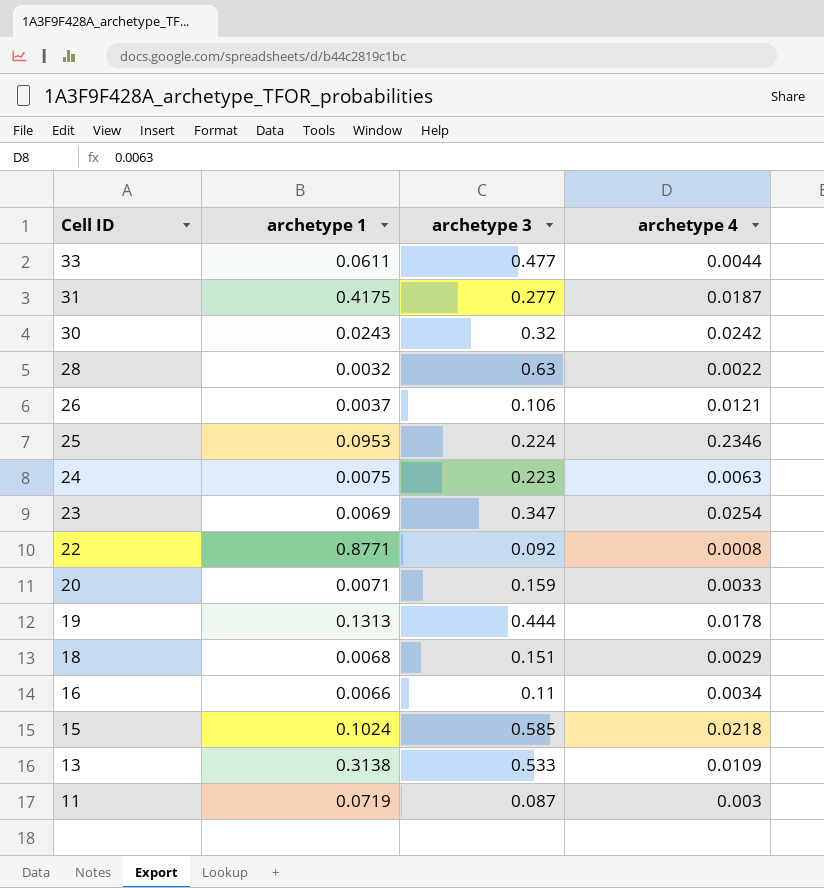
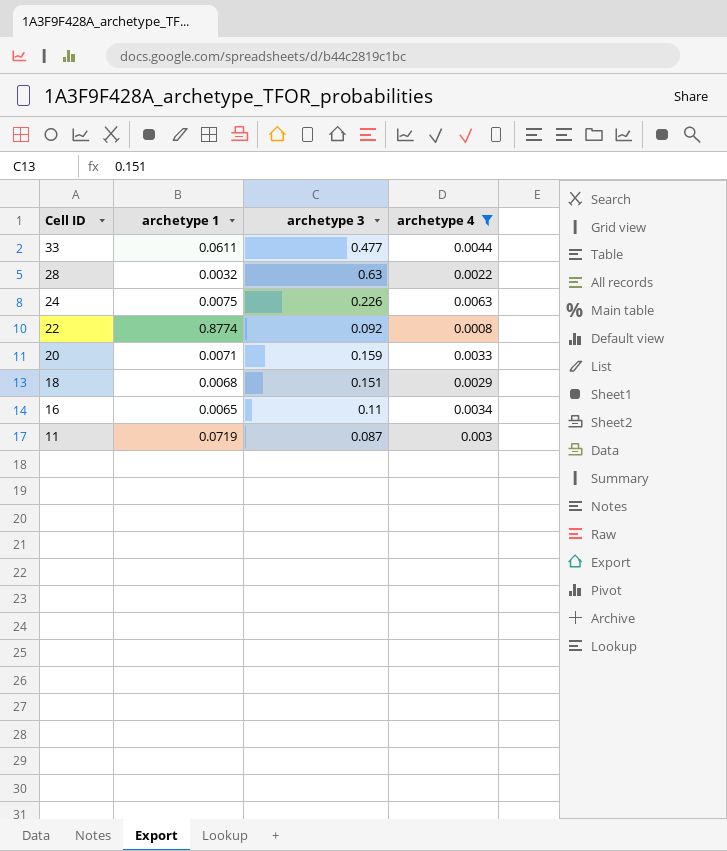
filter: none -> archetype 4 <= 0.0063
24 | archetype 3: 0.223 -> 0.226
22 | archetype 1: 0.8771 -> 0.8774
16 | archetype 1: 0.0066 -> 0.0065

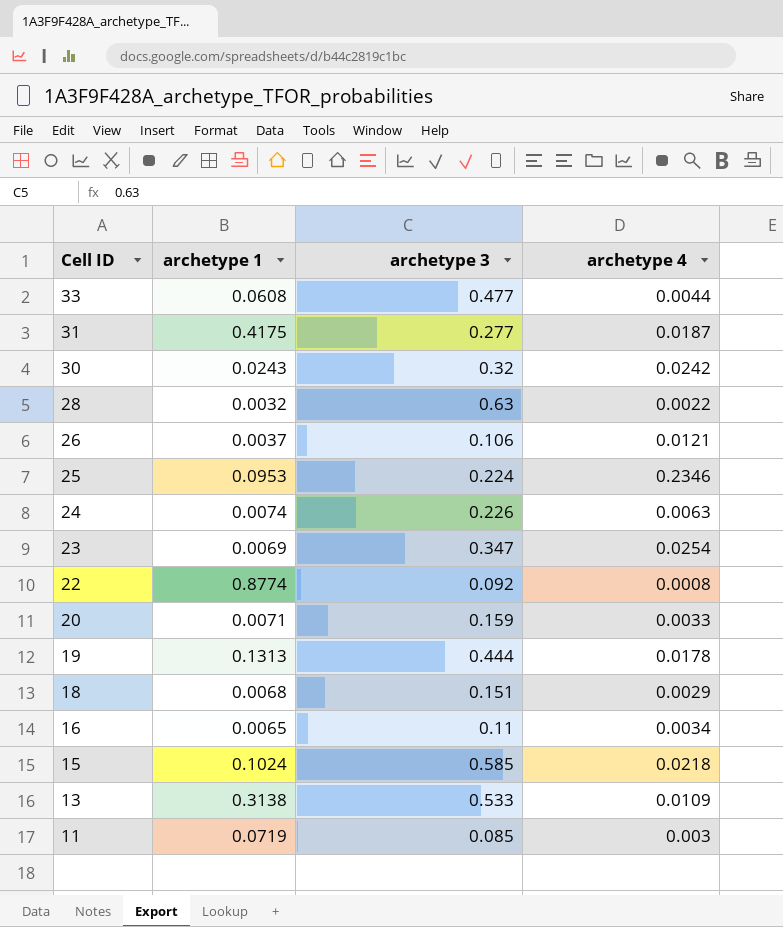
filter: archetype 4 <= 0.0063 -> none
33 | archetype 1: 0.0611 -> 0.0608
24 | archetype 1: 0.0075 -> 0.0074
11 | archetype 3: 0.087 -> 0.085

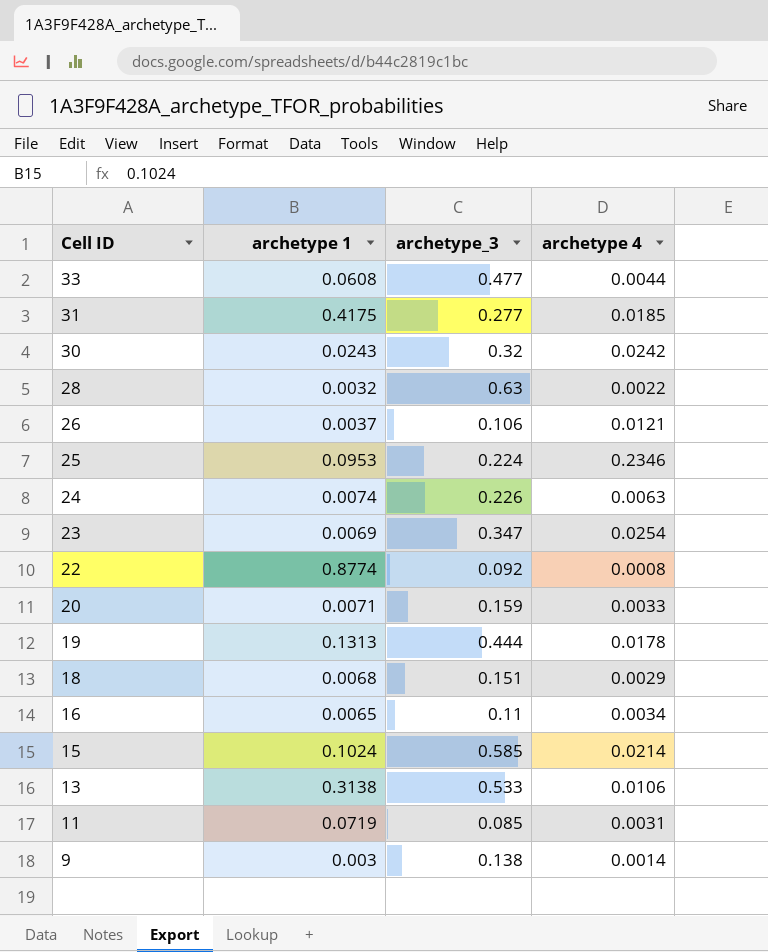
column name: archetype 3 -> archetype_3
31 | archetype 4: 0.0187 -> 0.0185
15 | archetype 4: 0.0218 -> 0.0214
13 | archetype 4: 0.0109 -> 0.0106
11 | archetype 4: 0.003 -> 0.0031
row 9: none -> 0.003 | 0.138 | 0.0014

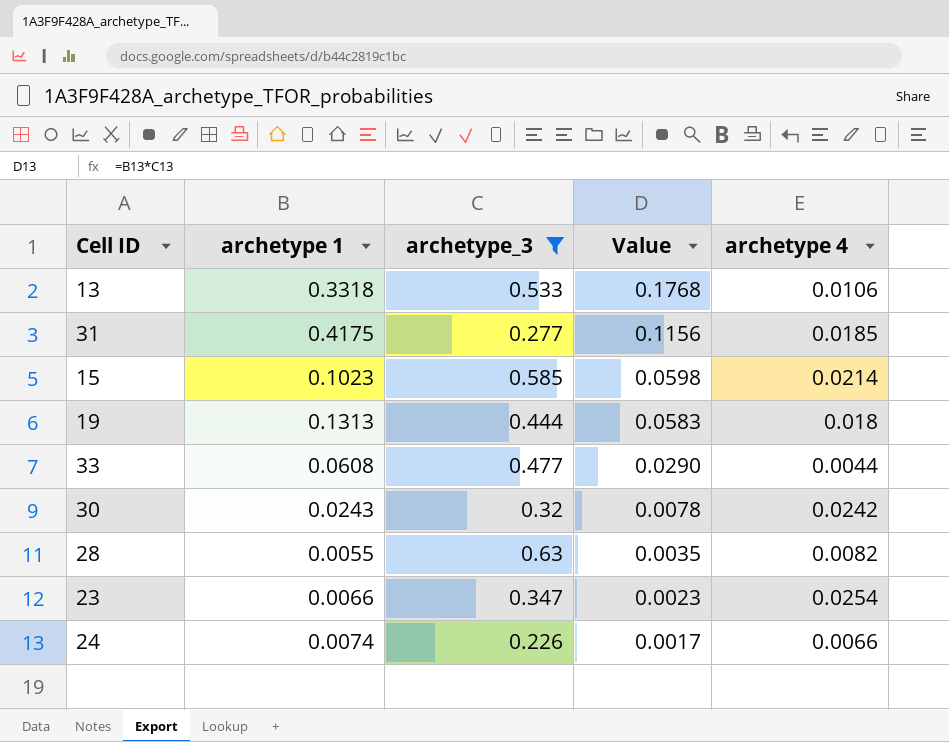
filter: none -> archetype_3 >= 0.226
row order: Cell ID descending -> Value descending
column Value | formula: none -> [archetype 1] * [archetype_3]
13 | archetype 1: 0.3138 -> 0.3318
15 | archetype 1: 0.1024 -> 0.1023
19 | archetype 4: 0.0178 -> 0.018
28 | archetype 1: 0.0032 -> 0.0055
28 | archetype 4: 0.0022 -> 0.0082
23 | archetype 1: 0.0069 -> 0.0066
24 | archetype 4: 0.0063 -> 0.0066

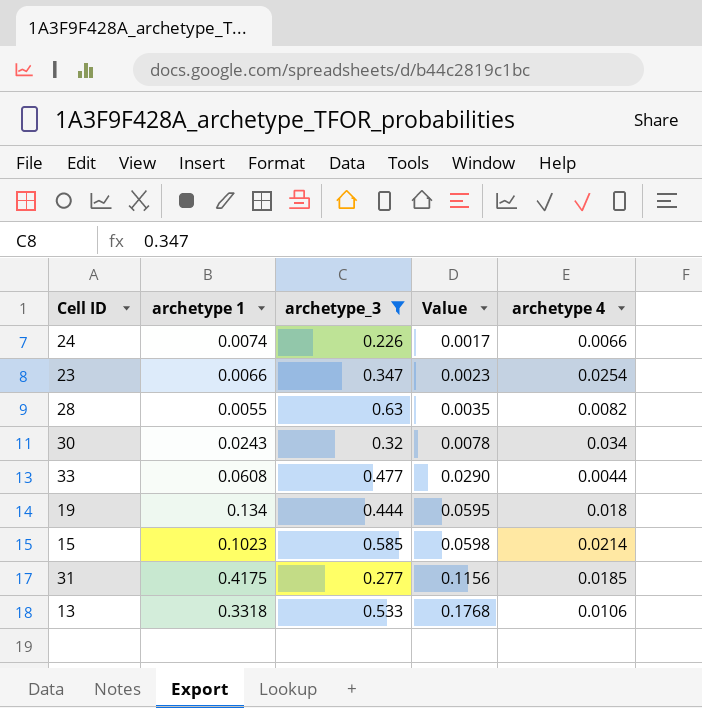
row order: Value descending -> Value ascending
30 | archetype 4: 0.0242 -> 0.034
19 | archetype 1: 0.1313 -> 0.134
19 | Value: 0.0583 -> 0.0595

